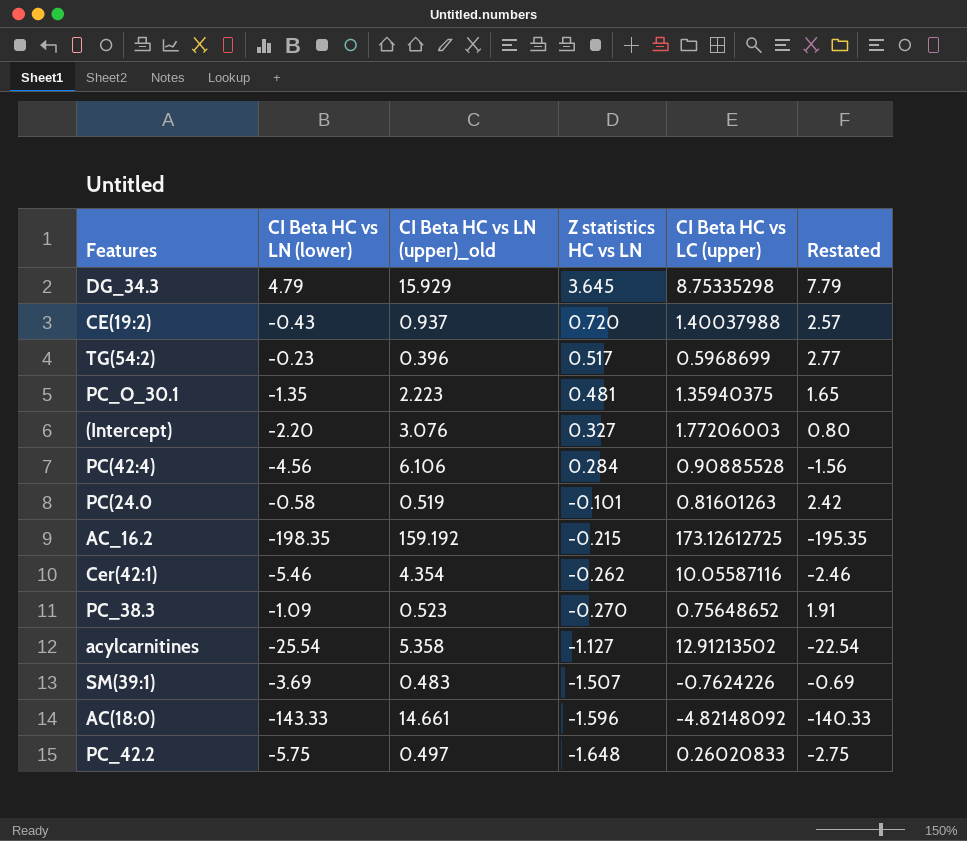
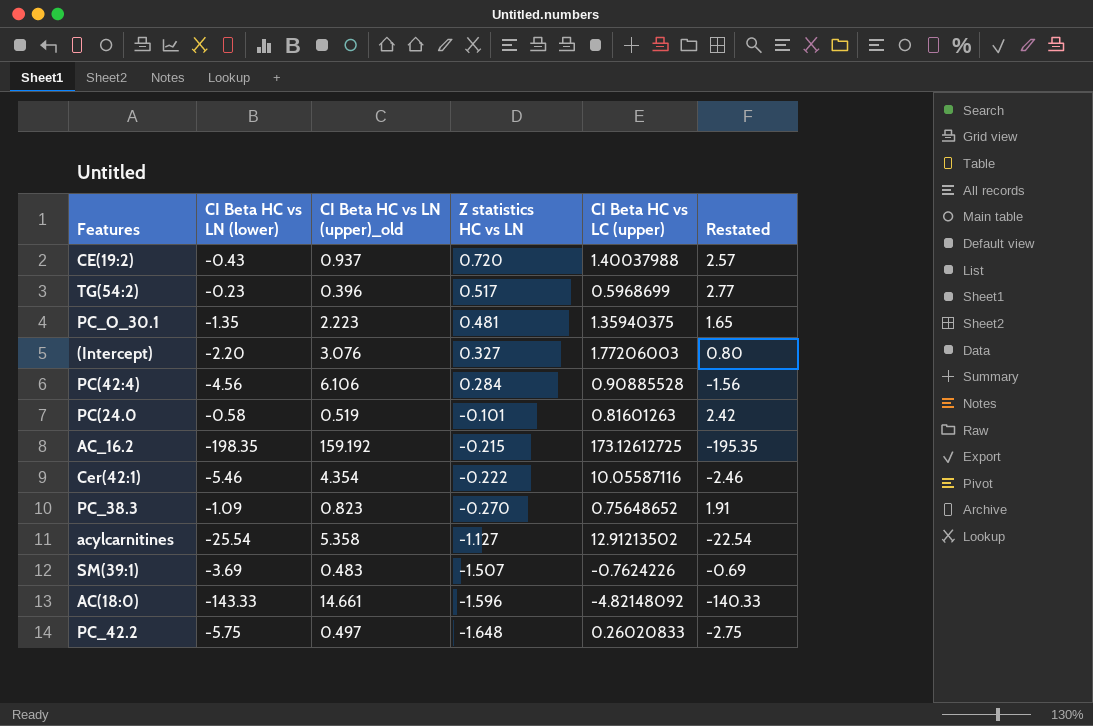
row DG_34.3: 4.79 | 15.929 | 3.645 | 8.75335298 | 7.79 -> none
Cer(42:1) | Z statistics HC vs LN: -0.262 -> -0.222
PC_38.3 | CI Beta HC vs LN (upper)_old: 0.523 -> 0.823

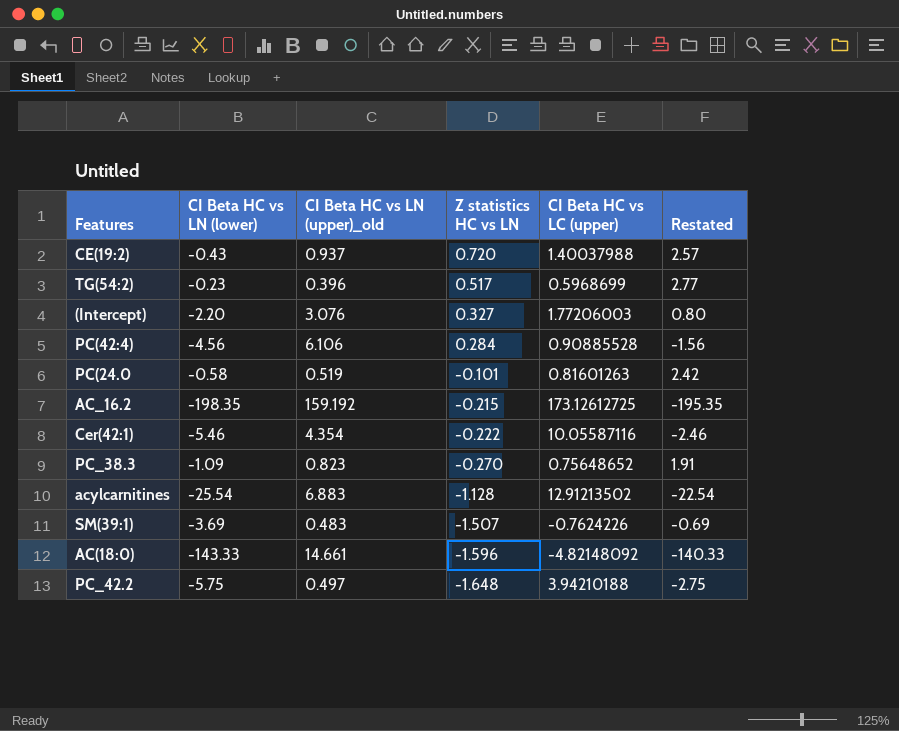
row PC_O_30.1: -1.35 | 2.223 | 0.481 | 1.35940375 | 1.65 -> none
acylcarnitines | CI Beta HC vs LN (upper)_old: 5.358 -> 6.883
acylcarnitines | Z statistics HC vs LN: -1.127 -> -1.128
PC_42.2 | CI Beta HC vs LC (upper): 0.26020833 -> 3.94210188

